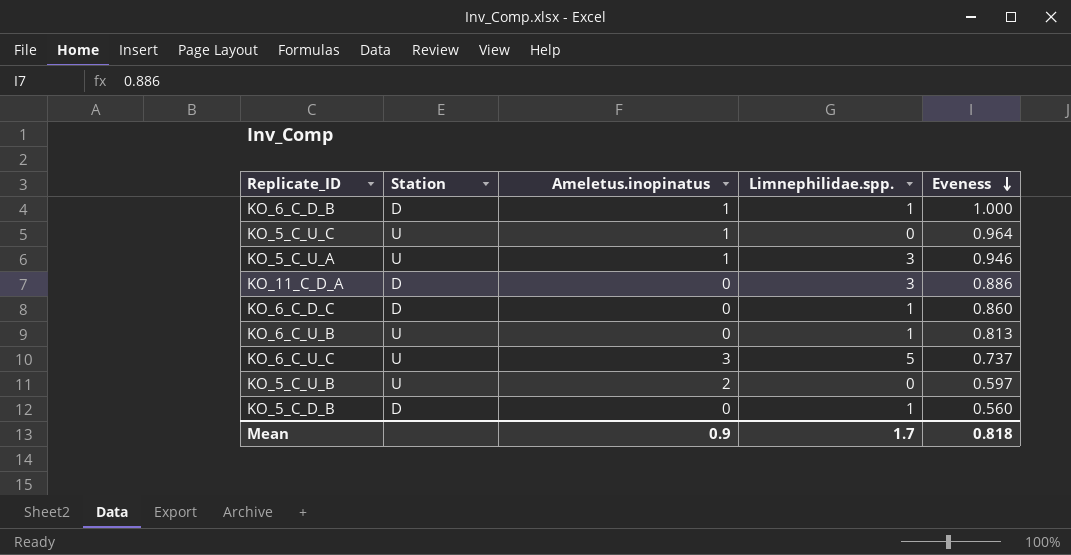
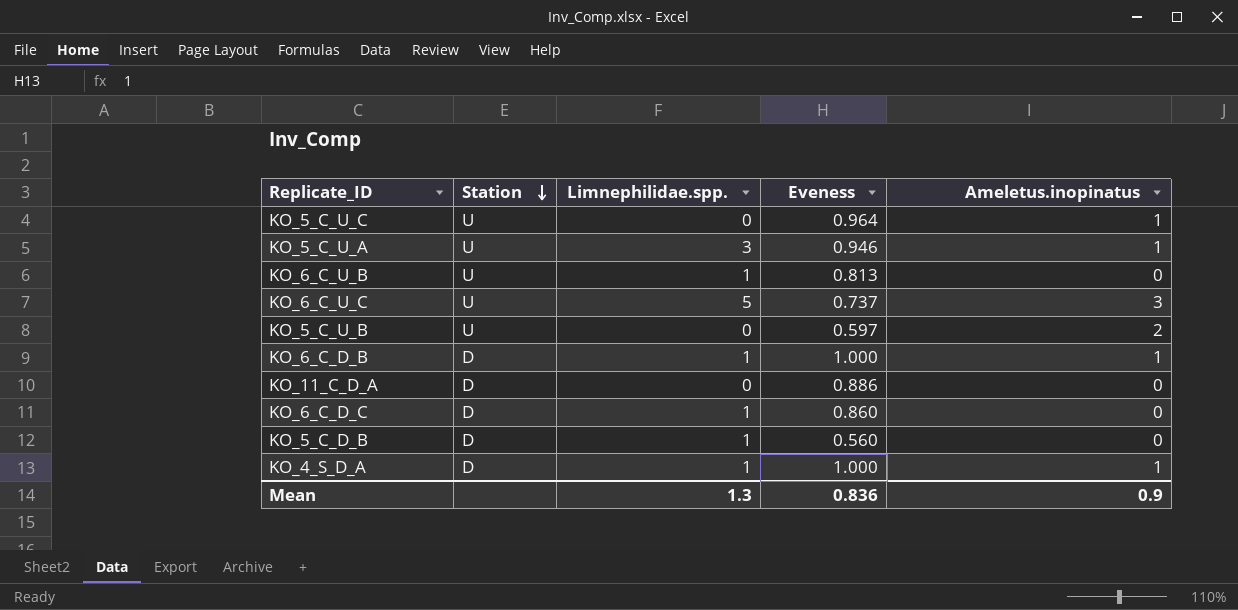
row order: Eveness descending -> Station descending
column Ameletus.inopinatus | position: 3 -> 5
KO_11_C_D_A | Limnephilidae.spp.: 3 -> 0
row KO_4_S_D_A: none -> D | 1 | 1.000 | 1
Mean | Limnephilidae.spp.: 1.7 -> 1.3
Mean | Eveness: 0.818 -> 0.836

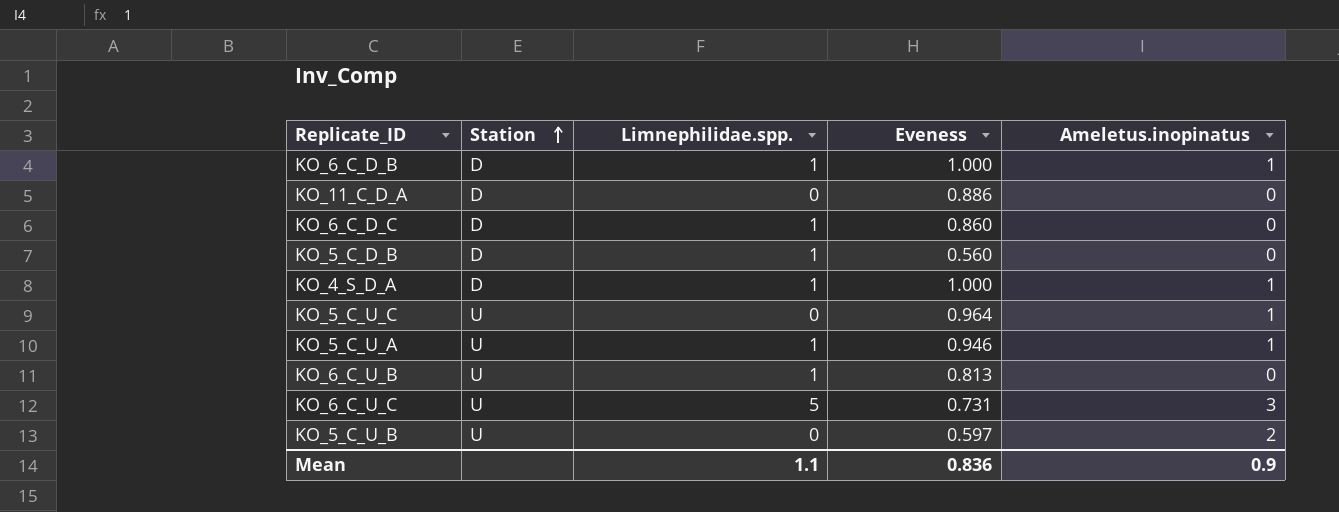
row order: Station descending -> Station ascending
KO_5_C_U_A | Limnephilidae.spp.: 3 -> 1
KO_6_C_U_C | Eveness: 0.737 -> 0.731
Mean | Limnephilidae.spp.: 1.3 -> 1.1

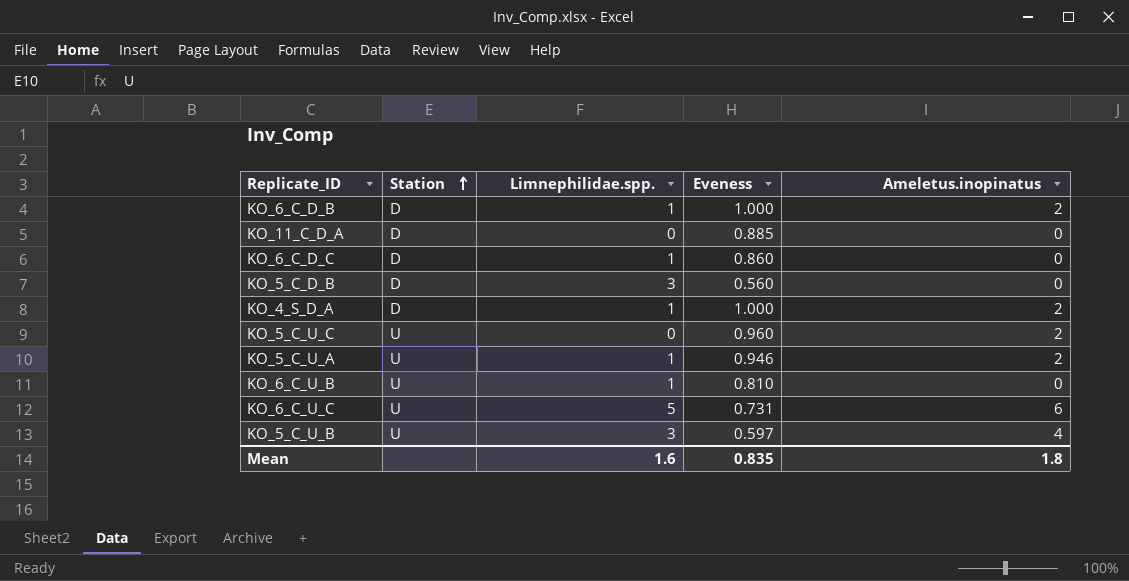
KO_6_C_D_B | Ameletus.inopinatus: 1 -> 2
KO_11_C_D_A | Eveness: 0.886 -> 0.885
KO_5_C_D_B | Limnephilidae.spp.: 1 -> 3
KO_4_S_D_A | Ameletus.inopinatus: 1 -> 2
KO_5_C_U_C | Eveness: 0.964 -> 0.960
KO_5_C_U_C | Ameletus.inopinatus: 1 -> 2
KO_5_C_U_A | Ameletus.inopinatus: 1 -> 2
KO_6_C_U_B | Eveness: 0.813 -> 0.810
KO_6_C_U_C | Ameletus.inopinatus: 3 -> 6
KO_5_C_U_B | Limnephilidae.spp.: 0 -> 3
KO_5_C_U_B | Ameletus.inopinatus: 2 -> 4
Mean | Limnephilidae.spp.: 1.1 -> 1.6
Mean | Eveness: 0.836 -> 0.835
Mean | Ameletus.inopinatus: 0.9 -> 1.8

